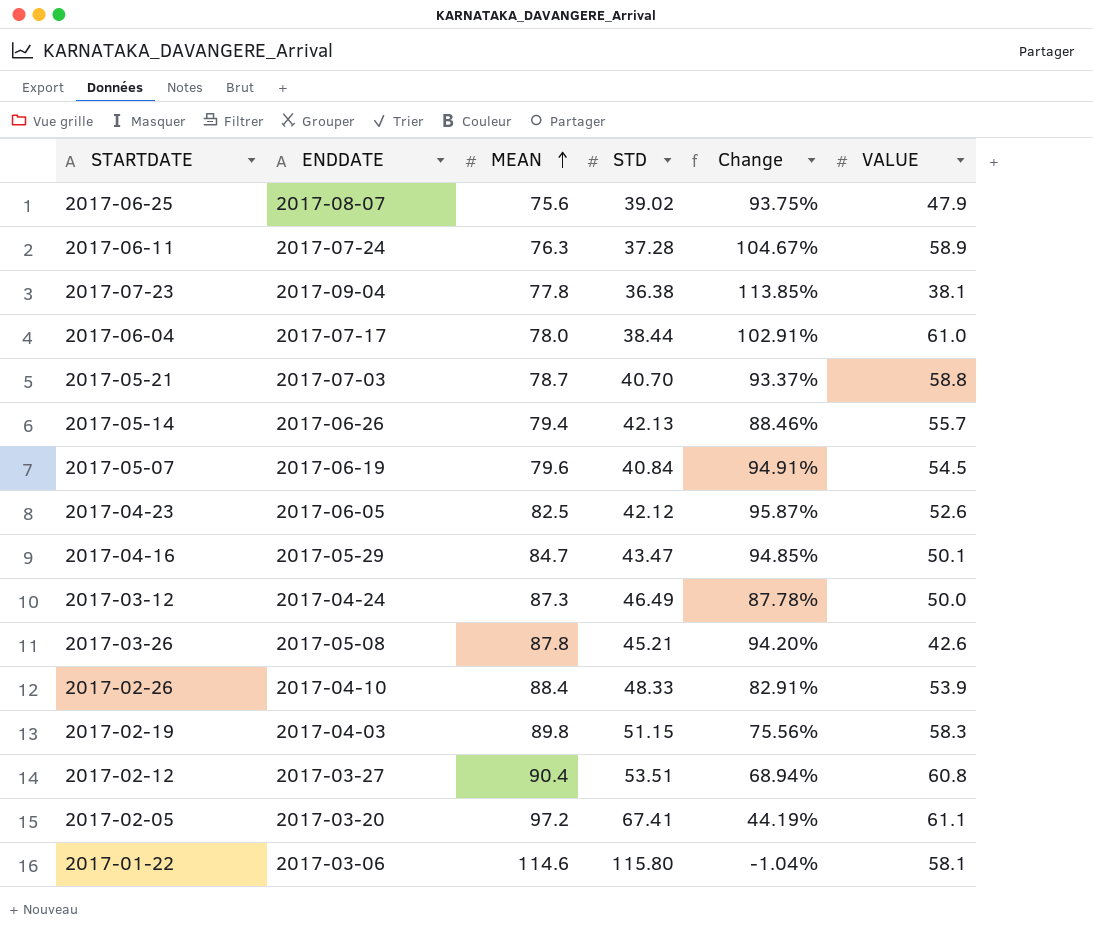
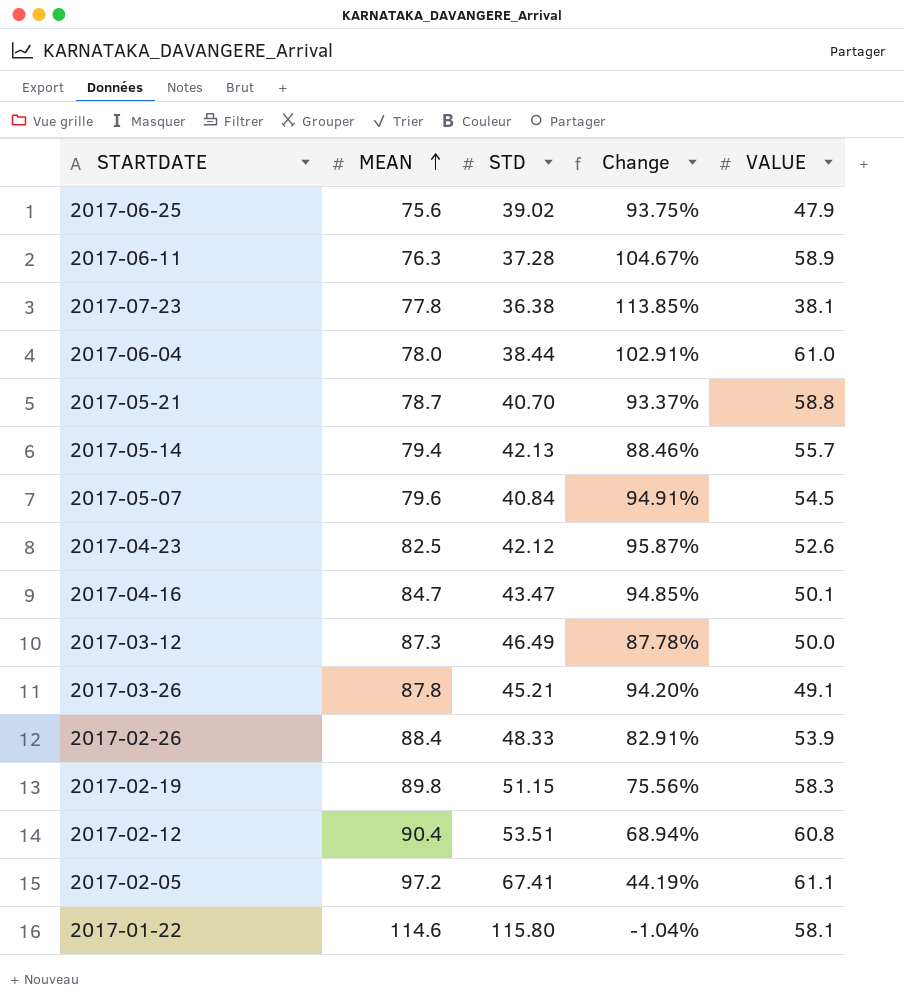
column ENDDATE | position: 2 -> none
2017-03-26 | VALUE: 42.6 -> 49.1

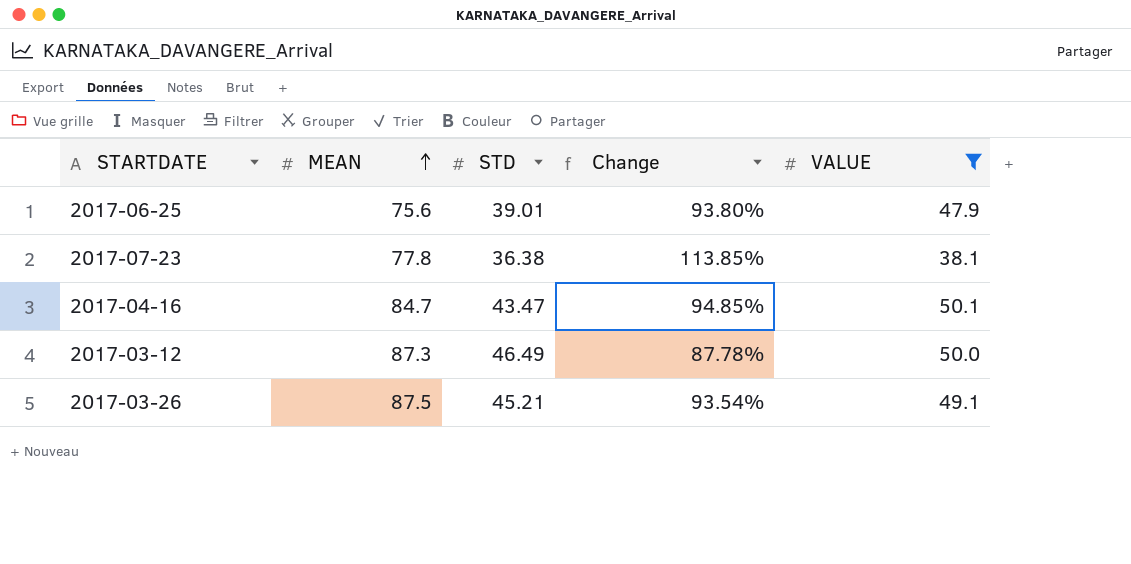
filter: none -> VALUE <= 50.1
2017-06-25 | STD: 39.02 -> 39.01
2017-06-25 | Change: 93.75% -> 93.80%
2017-03-26 | MEAN: 87.8 -> 87.5
2017-03-26 | Change: 94.20% -> 93.54%

